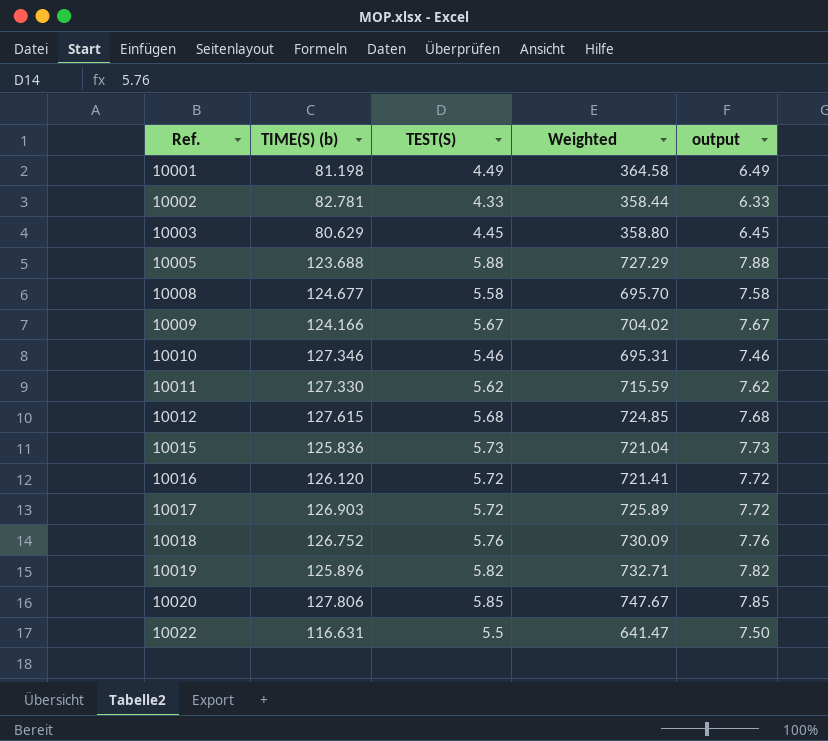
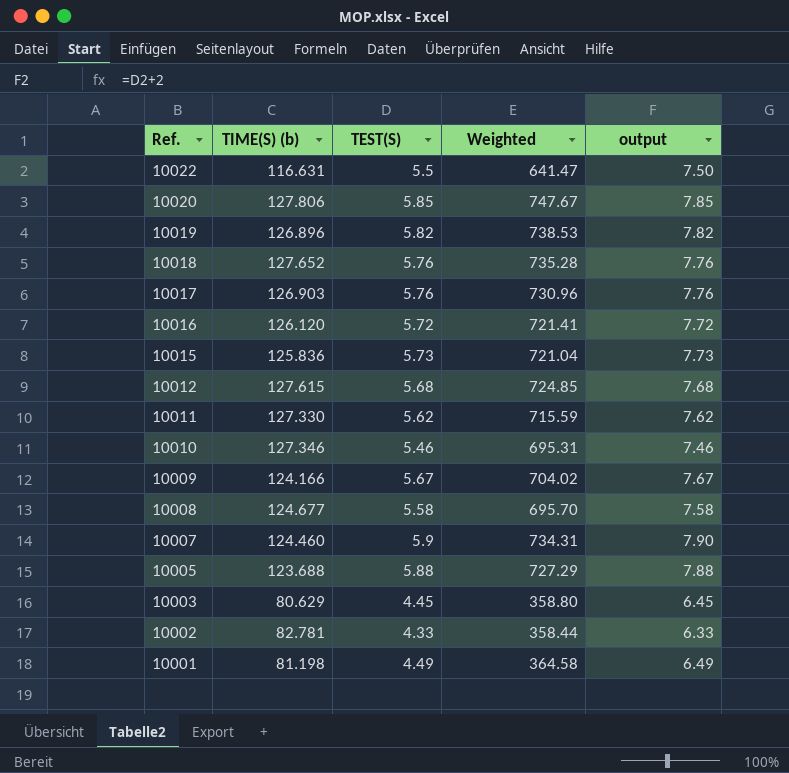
row order: Ref. ascending -> Ref. descending
10019 | TIME(S) (b): 125.896 -> 126.896
10019 | Weighted: 732.71 -> 738.53
10018 | TIME(S) (b): 126.752 -> 127.652
10018 | Weighted: 730.09 -> 735.28
10017 | TEST(S): 5.72 -> 5.76
10017 | Weighted: 725.89 -> 730.96
10017 | output: 7.72 -> 7.76
row 10007: none -> 124.460 | 5.9 | 734.31 | 7.90

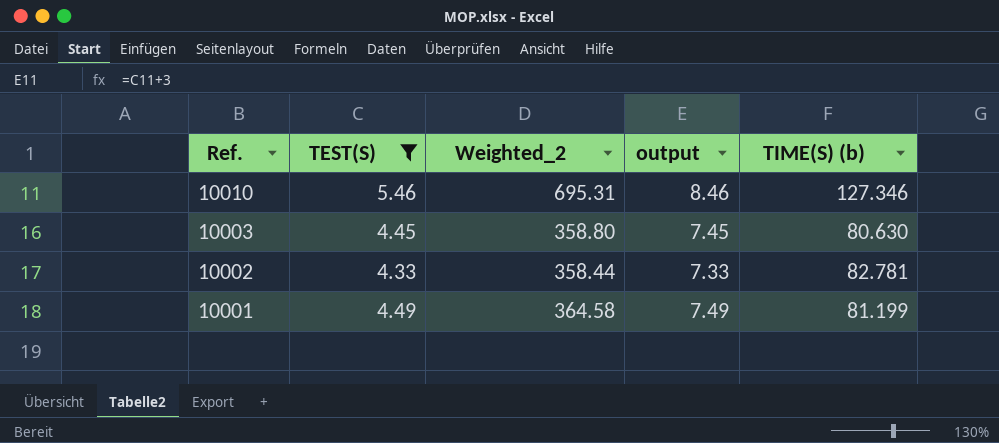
filter: none -> TEST(S) <= 5.46
column name: Weighted -> Weighted_2
column output | formula: [TEST(S)] + 2 -> [TEST(S)] + 3
column TIME(S) (b) | position: 2 -> 5
10003 | TIME(S) (b): 80.629 -> 80.630
10001 | TIME(S) (b): 81.198 -> 81.199

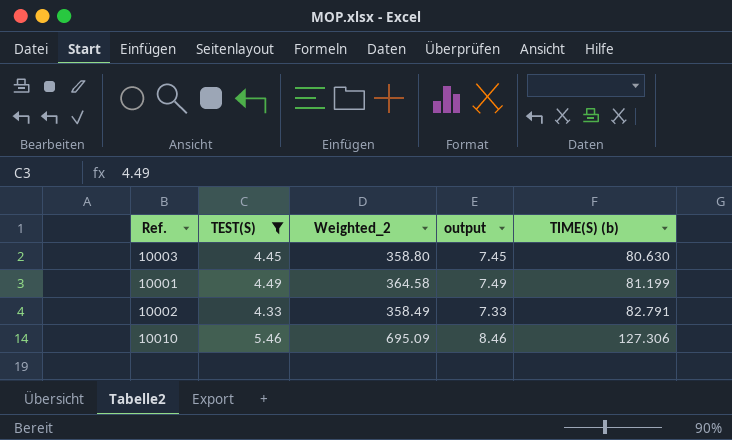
row order: Ref. descending -> TIME(S) (b) ascending
10002 | Weighted_2: 358.44 -> 358.49
10002 | TIME(S) (b): 82.781 -> 82.791
10010 | Weighted_2: 695.31 -> 695.09
10010 | TIME(S) (b): 127.346 -> 127.306

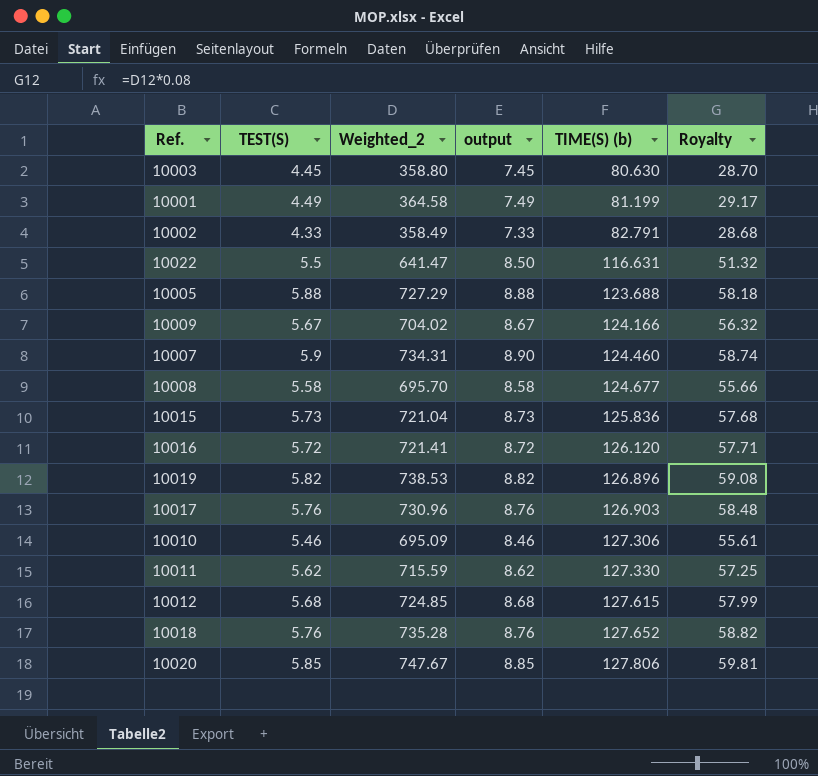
filter: TEST(S) <= 5.46 -> none
column Royalty | formula: none -> [Weighted_2] * 0.08

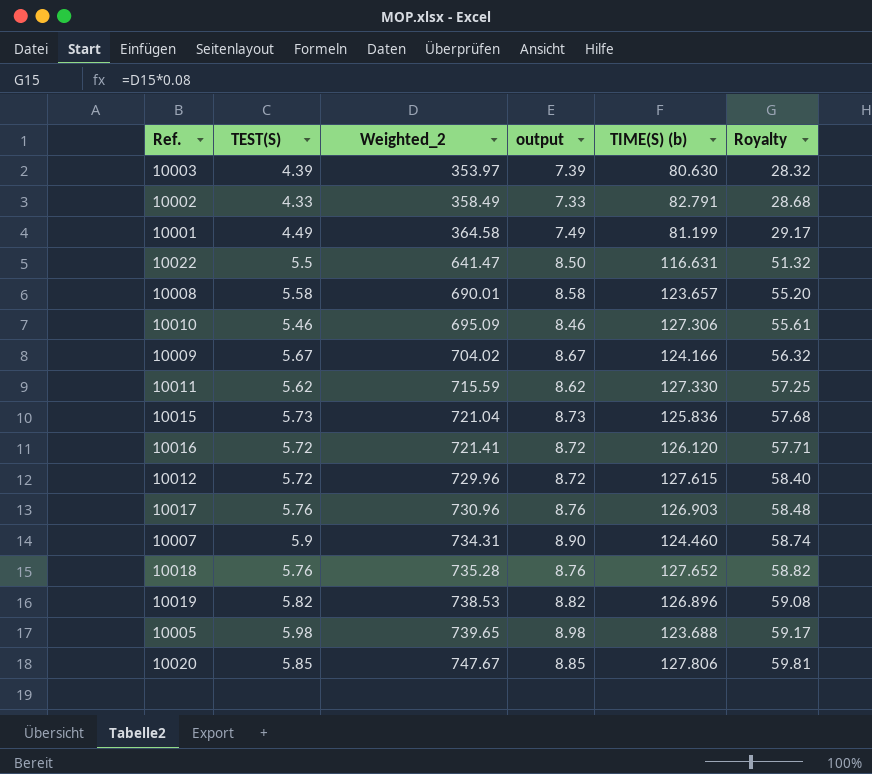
row order: TIME(S) (b) ascending -> Weighted_2 ascending
10003 | TEST(S): 4.45 -> 4.39
10003 | Weighted_2: 358.80 -> 353.97
10003 | output: 7.45 -> 7.39
10003 | Royalty: 28.70 -> 28.32
10008 | Weighted_2: 695.70 -> 690.01
10008 | TIME(S) (b): 124.677 -> 123.657
10008 | Royalty: 55.66 -> 55.20
10012 | TEST(S): 5.68 -> 5.72
10012 | Weighted_2: 724.85 -> 729.96
10012 | output: 8.68 -> 8.72
10012 | Royalty: 57.99 -> 58.40
10005 | TEST(S): 5.88 -> 5.98
10005 | Weighted_2: 727.29 -> 739.65
10005 | output: 8.88 -> 8.98
10005 | Royalty: 58.18 -> 59.17

